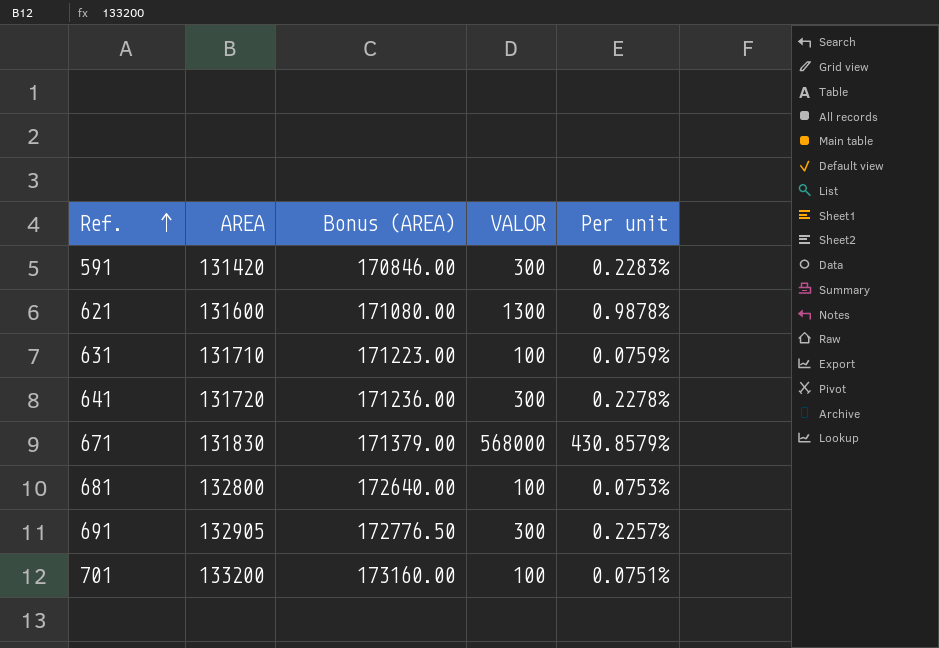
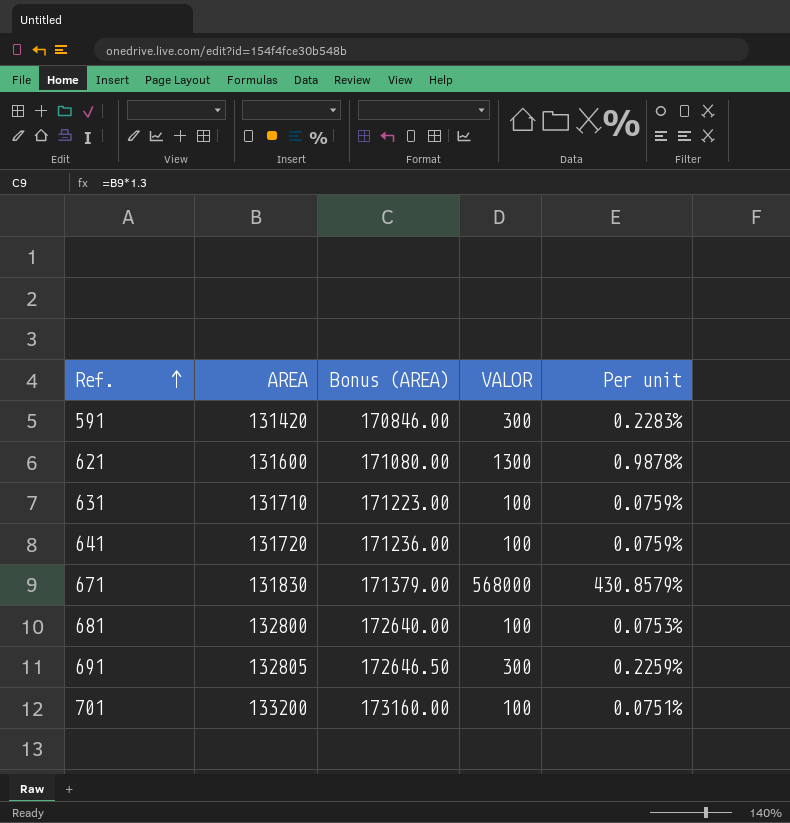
641 | VALOR: 300 -> 100
641 | Per unit: 0.2278% -> 0.0759%
691 | AREA: 132905 -> 132805
691 | Bonus (AREA): 172776.50 -> 172646.50
691 | Per unit: 0.2257% -> 0.2259%

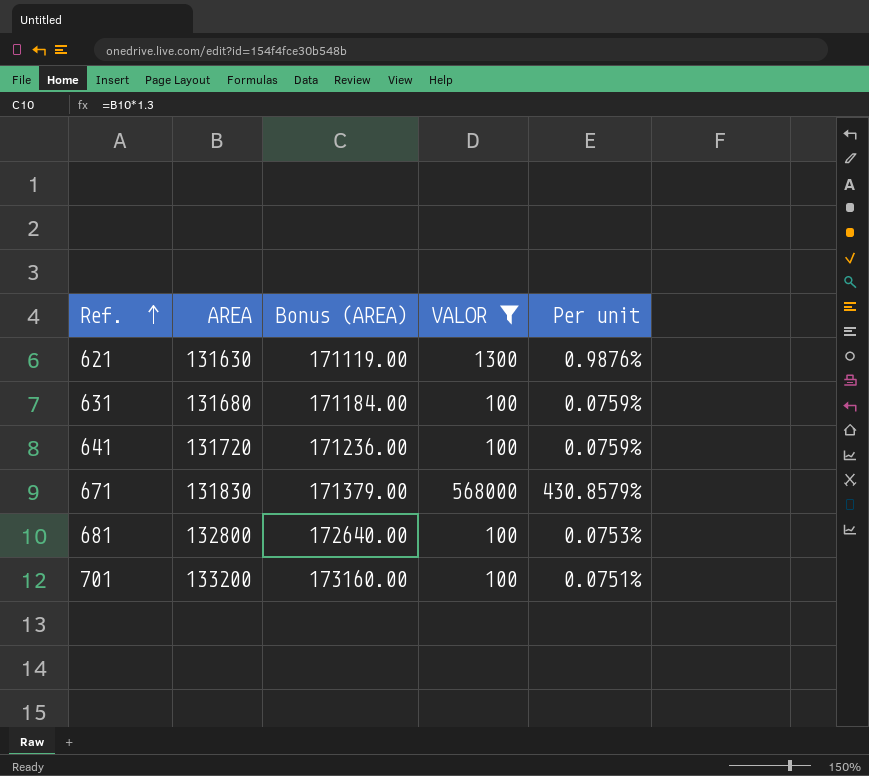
filter: none -> VALOR != 300
621 | AREA: 131600 -> 131630
621 | Bonus (AREA): 171080.00 -> 171119.00
621 | Per unit: 0.9878% -> 0.9876%
631 | AREA: 131710 -> 131680
631 | Bonus (AREA): 171223.00 -> 171184.00

